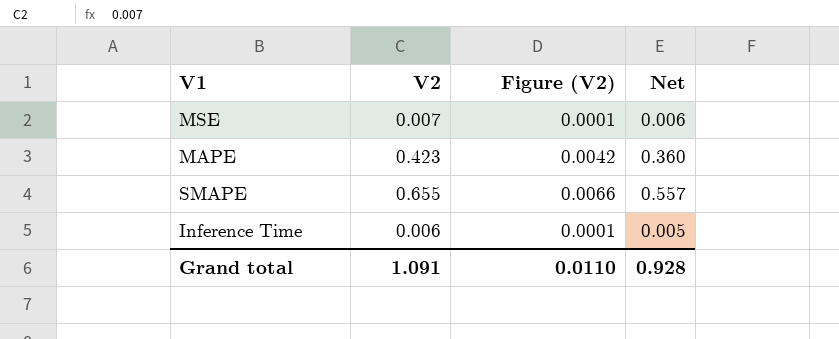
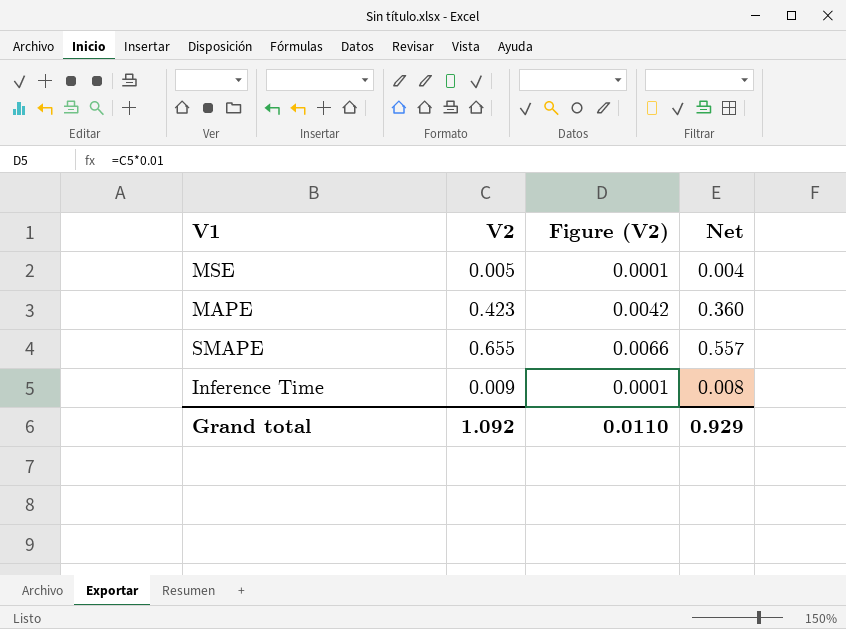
MSE | V2: 0.007 -> 0.005
MSE | Net: 0.006 -> 0.004
Inference Time | V2: 0.006 -> 0.009
Inference Time | Net: 0.005 -> 0.008
Grand total | V2: 1.091 -> 1.092
Grand total | Net: 0.928 -> 0.929

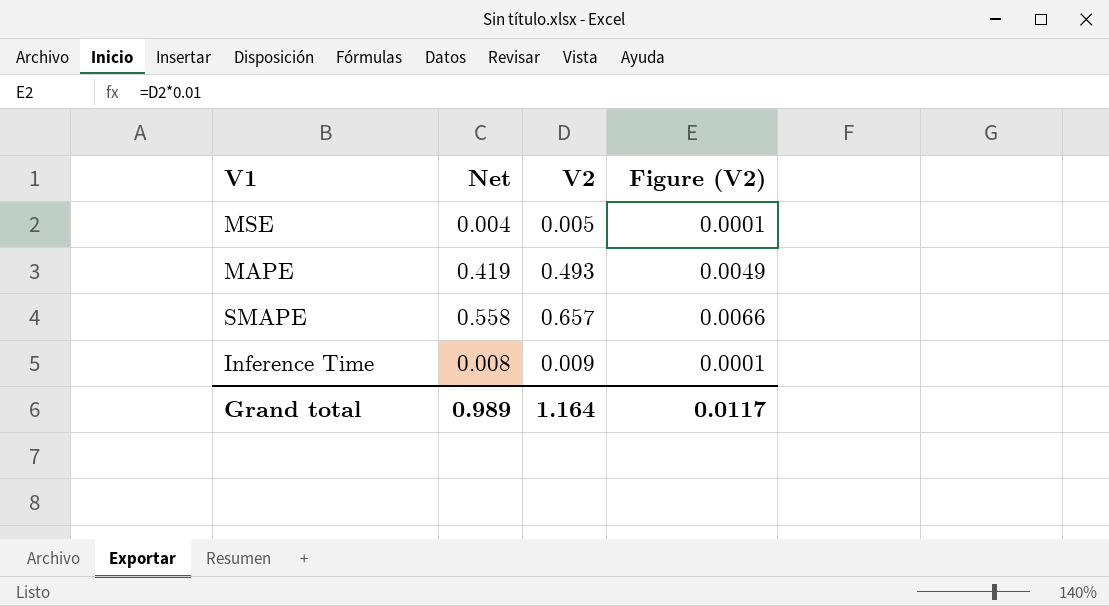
column Net | position: 4 -> 2
MAPE | Net: 0.360 -> 0.419
MAPE | V2: 0.423 -> 0.493
MAPE | Figure (V2): 0.0042 -> 0.0049
SMAPE | Net: 0.557 -> 0.558
SMAPE | V2: 0.655 -> 0.657
Grand total | Net: 0.929 -> 0.989
Grand total | V2: 1.092 -> 1.164
Grand total | Figure (V2): 0.0110 -> 0.0117

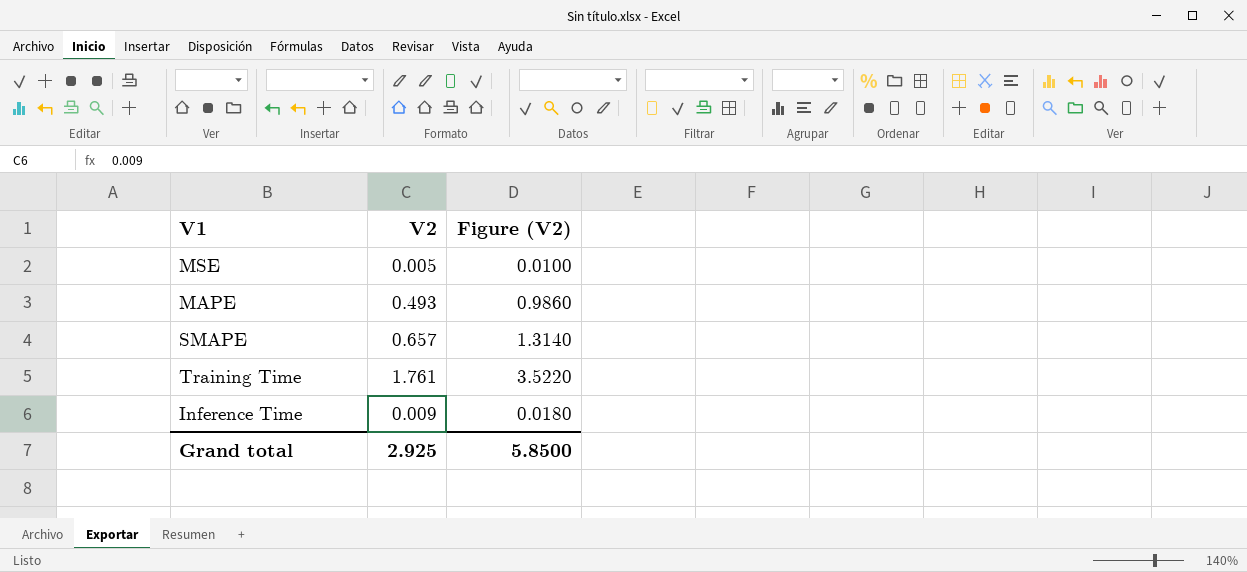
column Net | formula: [V2] * 0.85 -> none
column Figure (V2) | formula: [V2] * 0.01 -> [V2] * 2
row Training Time: none -> 1.761 | 3.5220
Grand total | V2: 1.164 -> 2.925
Grand total | Figure (V2): 0.0117 -> 5.8500

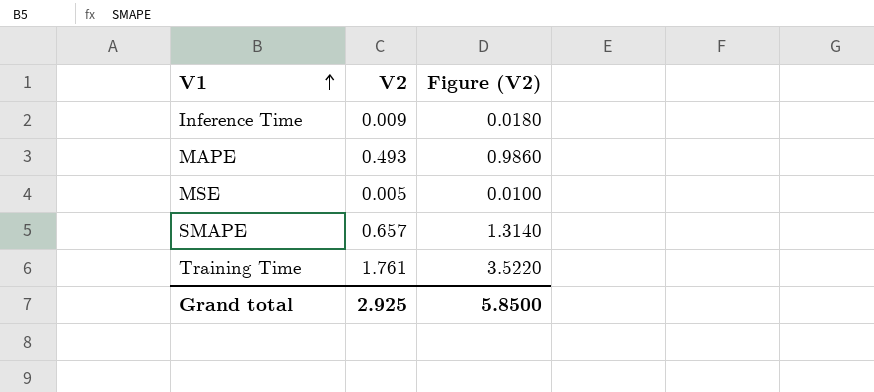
row order: none -> V1 ascending

